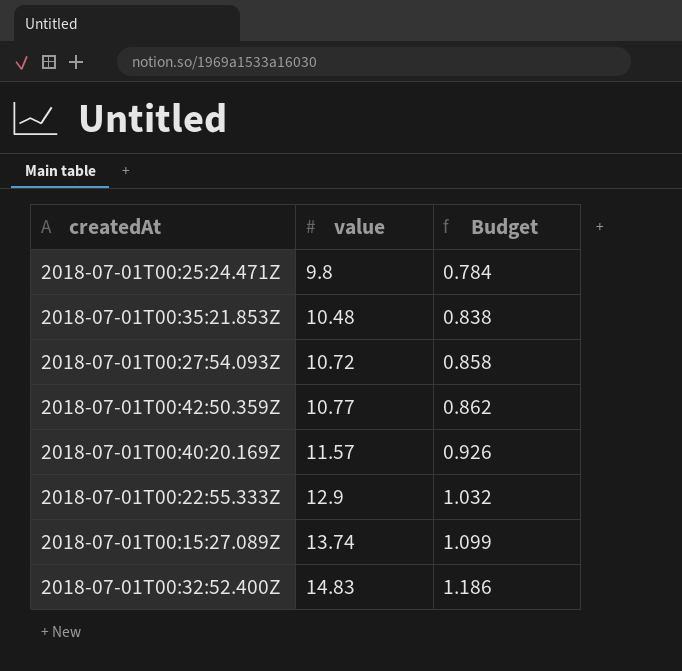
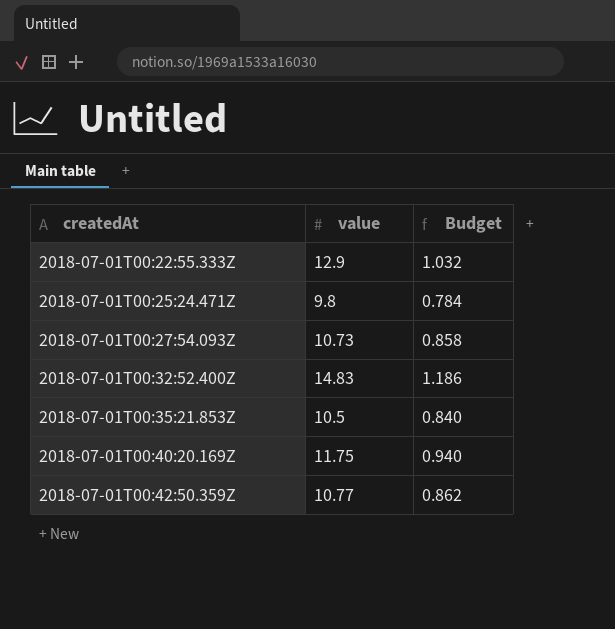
row order: value ascending -> createdAt ascending
row 2018-07-01T00:15:27.089Z: 13.74 | 1.099 -> none
2018-07-01T00:27:54.093Z | value: 10.72 -> 10.73
2018-07-01T00:35:21.853Z | value: 10.48 -> 10.5
2018-07-01T00:35:21.853Z | Budget: 0.838 -> 0.840
2018-07-01T00:40:20.169Z | value: 11.57 -> 11.75
2018-07-01T00:40:20.169Z | Budget: 0.926 -> 0.940

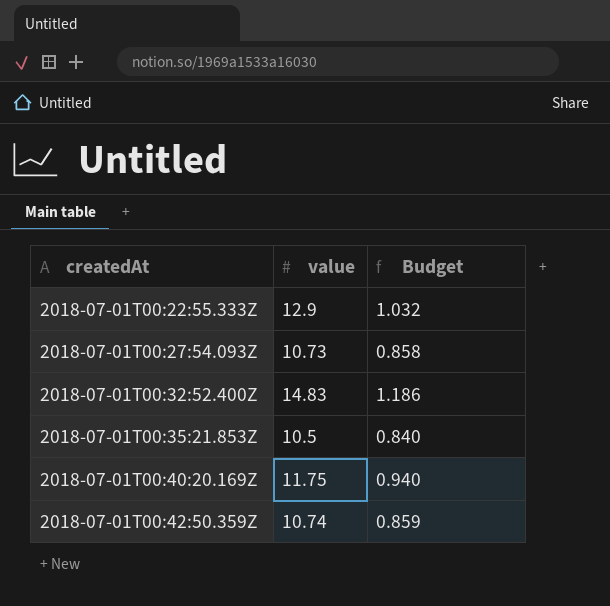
row 2018-07-01T00:25:24.471Z: 9.8 | 0.784 -> none
2018-07-01T00:42:50.359Z | value: 10.77 -> 10.74
2018-07-01T00:42:50.359Z | Budget: 0.862 -> 0.859

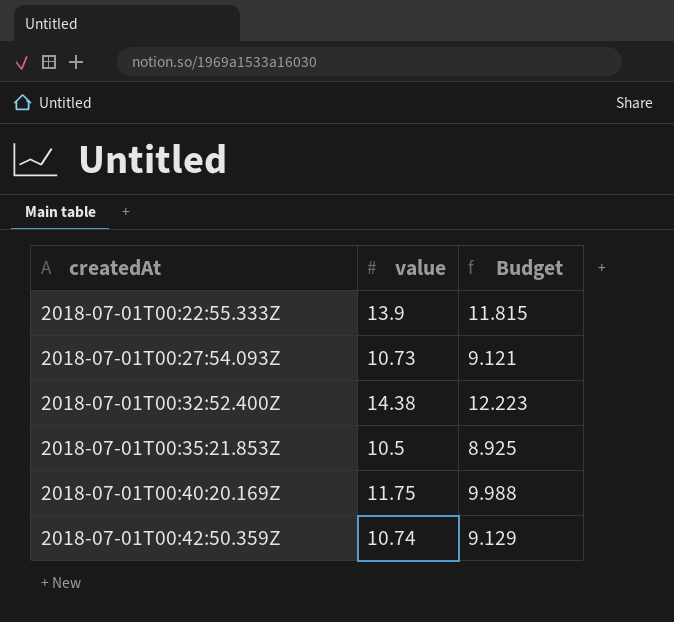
column Budget | formula: [value] * 0.08 -> [value] * 0.85
2018-07-01T00:22:55.333Z | value: 12.9 -> 13.9
2018-07-01T00:32:52.400Z | value: 14.83 -> 14.38

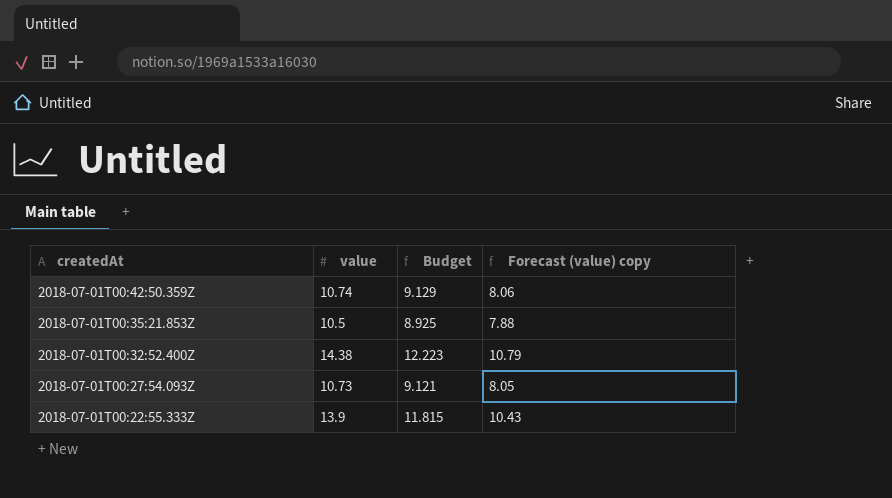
row order: createdAt ascending -> createdAt descending
column Forecast (value) copy | formula: none -> [value] * 0.75
row 2018-07-01T00:40:20.169Z: 11.75 | 9.988 -> none

